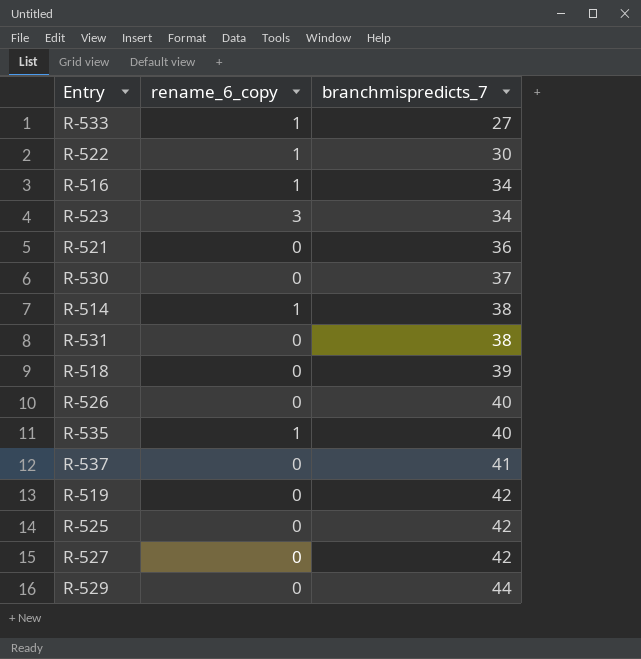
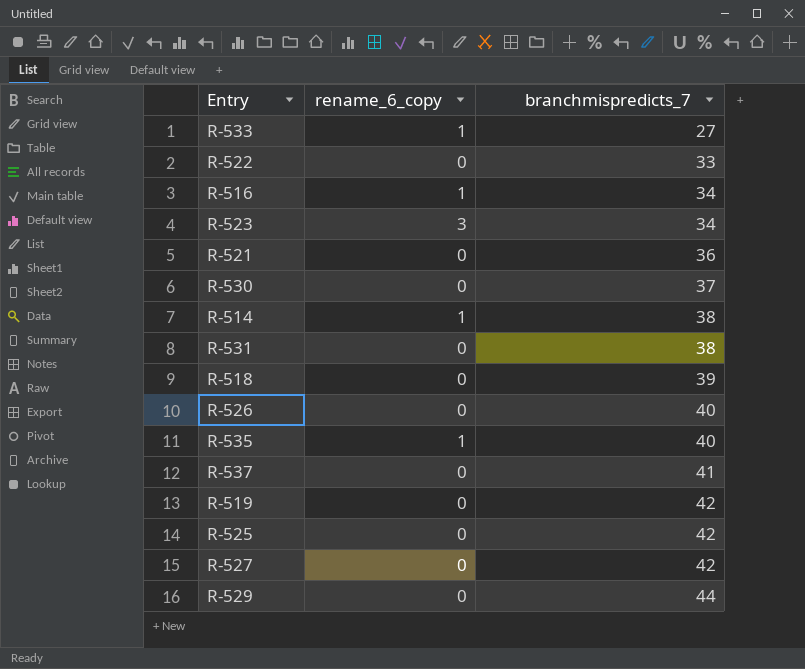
R-522 | rename_6_copy: 1 -> 0
R-522 | branchmispredicts_7: 30 -> 33

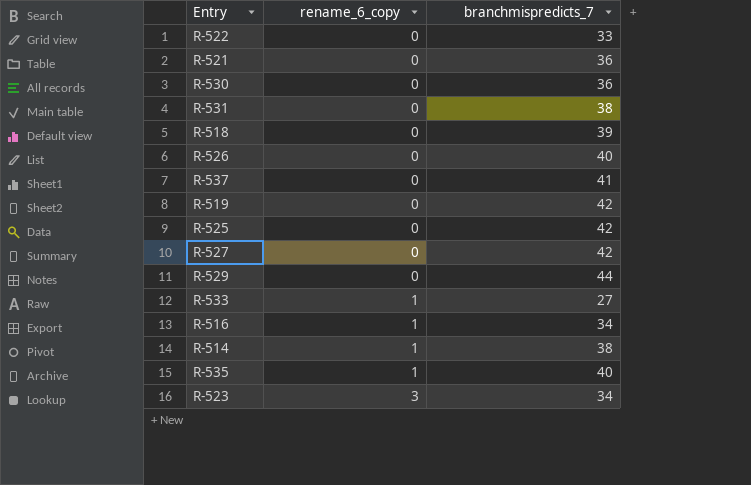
row order: branchmispredicts_7 ascending -> rename_6_copy ascending
R-530 | branchmispredicts_7: 37 -> 36

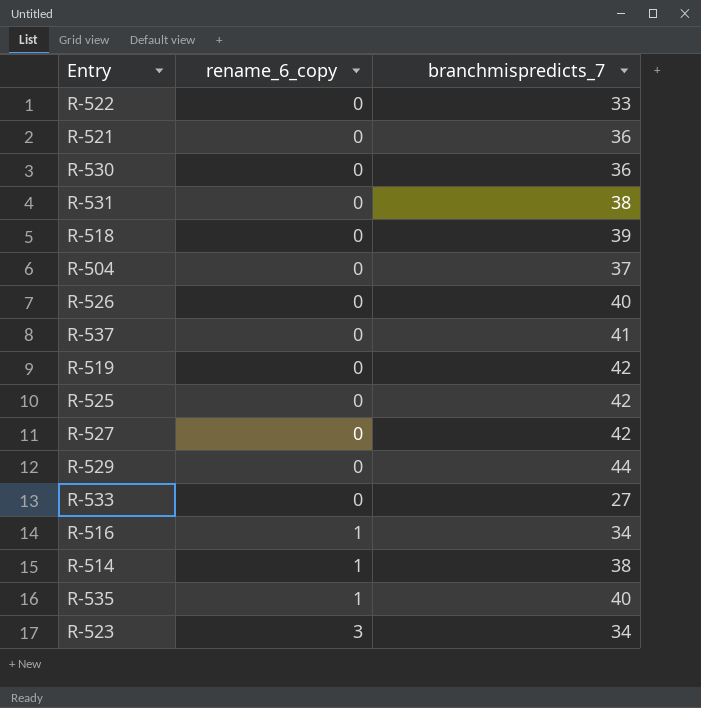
row R-504: none -> 0 | 37
R-533 | rename_6_copy: 1 -> 0

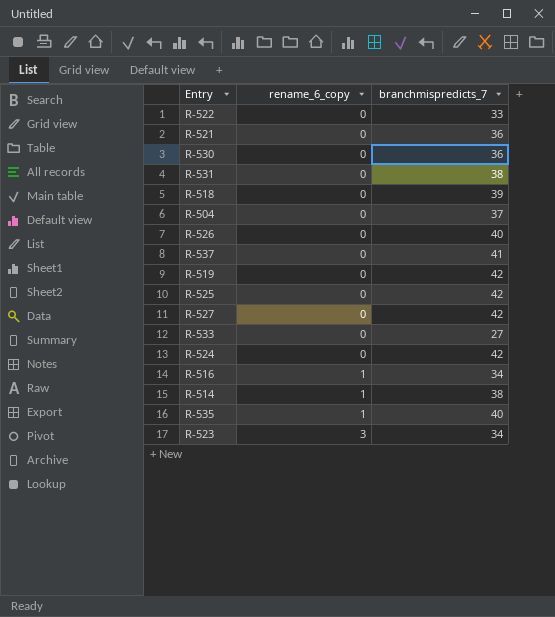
row R-529: 0 | 44 -> none
row R-524: none -> 0 | 42

